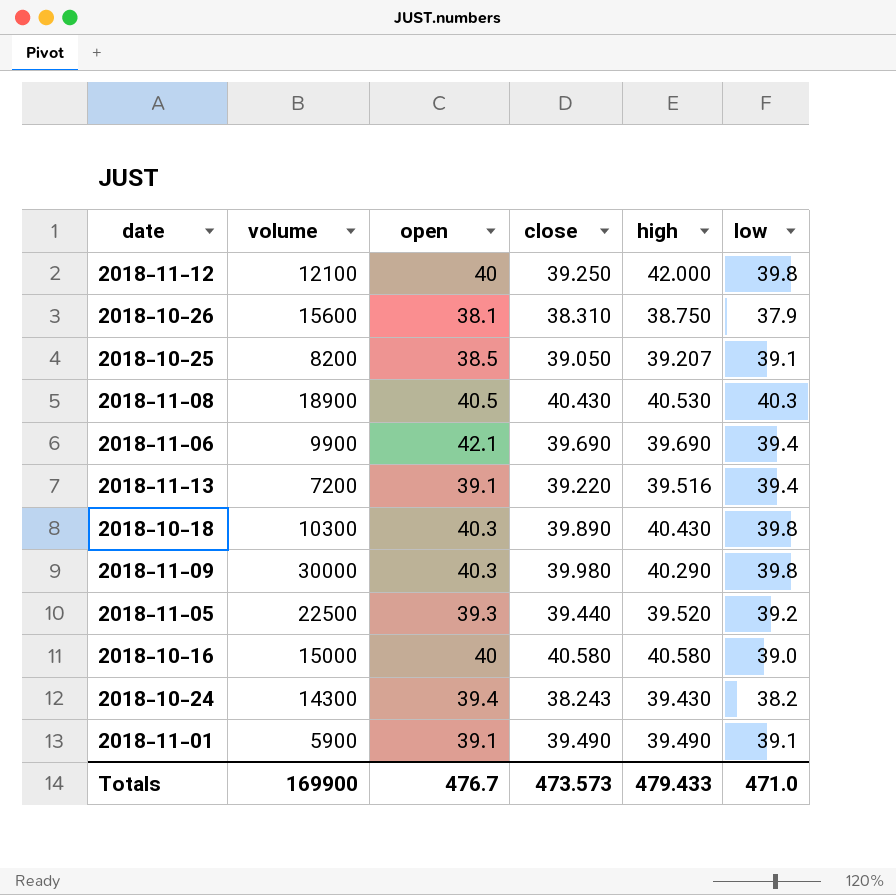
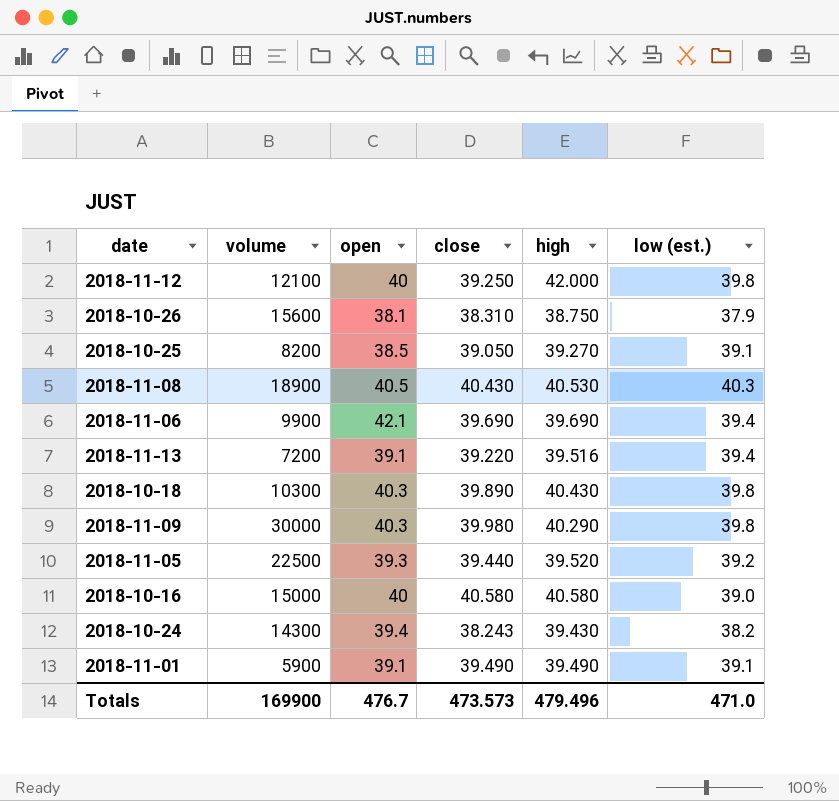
column name: low -> low (est.)
2018-10-25 | high: 39.207 -> 39.270
Totals | high: 479.433 -> 479.496

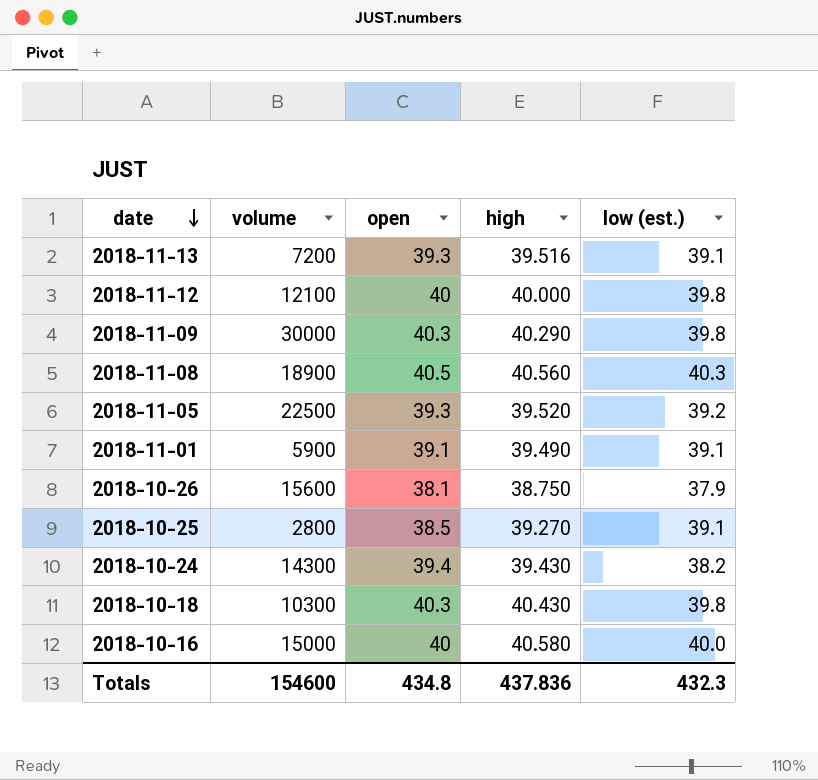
row order: none -> date descending
column close | position: 4 -> none
row 2018-11-06: 9900 | 42.1 | 39.690 | 39.690 | 39.4 -> none
2018-11-13 | open: 39.1 -> 39.3
2018-11-13 | low (est.): 39.4 -> 39.1
2018-11-12 | high: 42.000 -> 40.000
2018-11-08 | high: 40.530 -> 40.560
2018-10-25 | volume: 8200 -> 2800
2018-10-16 | low (est.): 39.0 -> 40.0
Totals | volume: 169900 -> 154600
Totals | open: 476.7 -> 434.8
Totals | high: 479.496 -> 437.836
Totals | low (est.): 471.0 -> 432.3

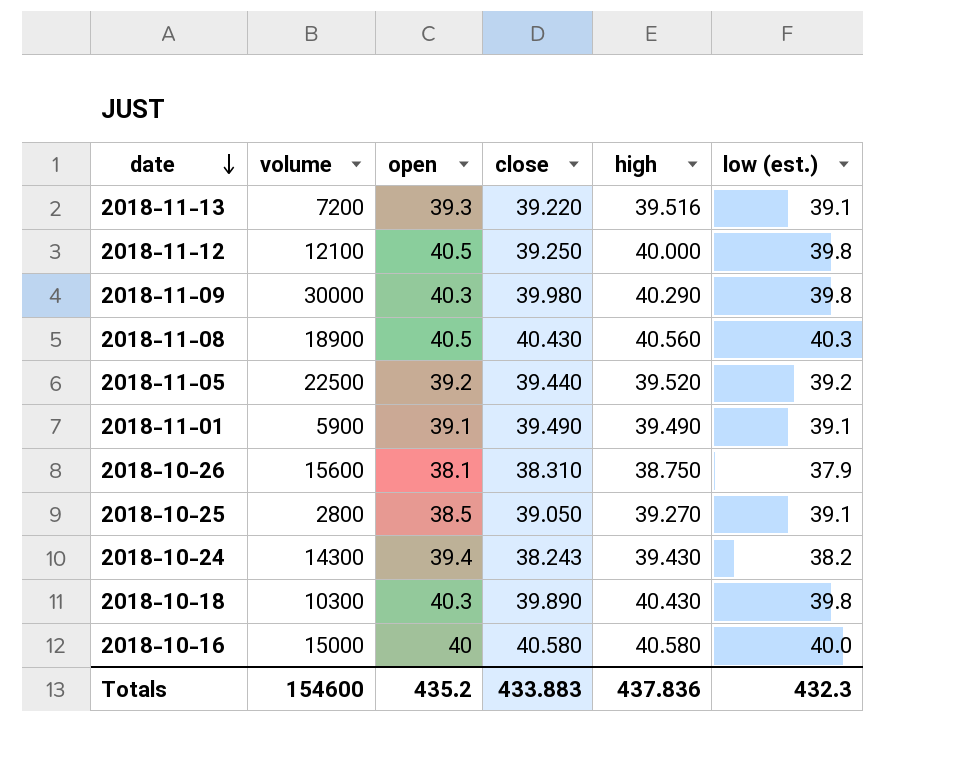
column close | position: none -> 4
2018-11-12 | open: 40 -> 40.5
2018-11-05 | open: 39.3 -> 39.2
Totals | open: 434.8 -> 435.2

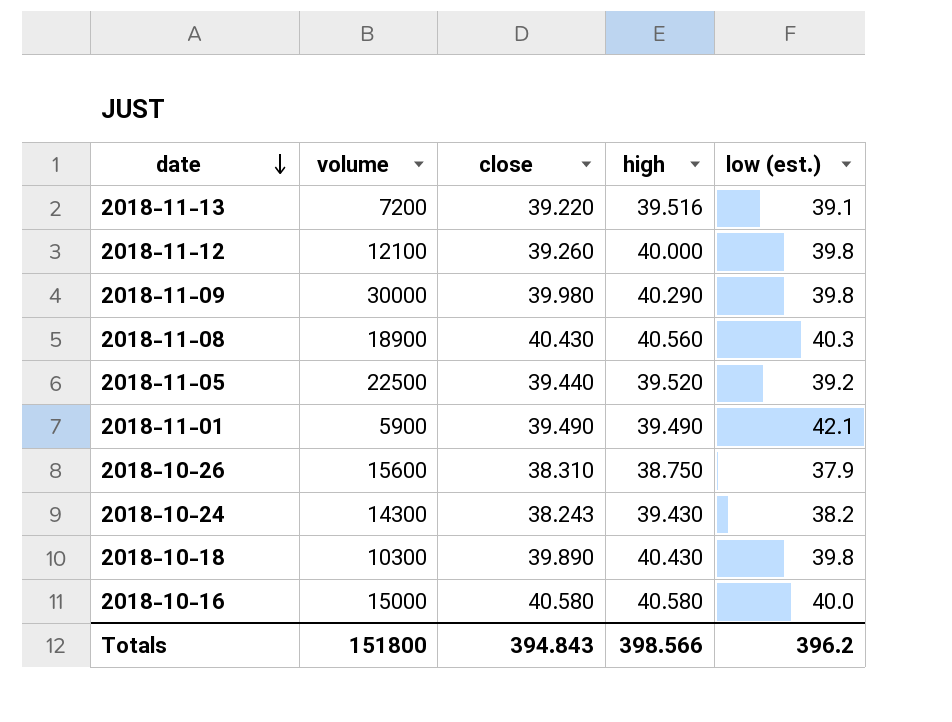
column open | position: 3 -> none
row 2018-10-25: 2800 | 38.5 | 39.050 | 39.270 | 39.1 -> none
2018-11-12 | close: 39.250 -> 39.260
2018-11-01 | low (est.): 39.1 -> 42.1
Totals | volume: 154600 -> 151800
Totals | close: 433.883 -> 394.843
Totals | high: 437.836 -> 398.566
Totals | low (est.): 432.3 -> 396.2

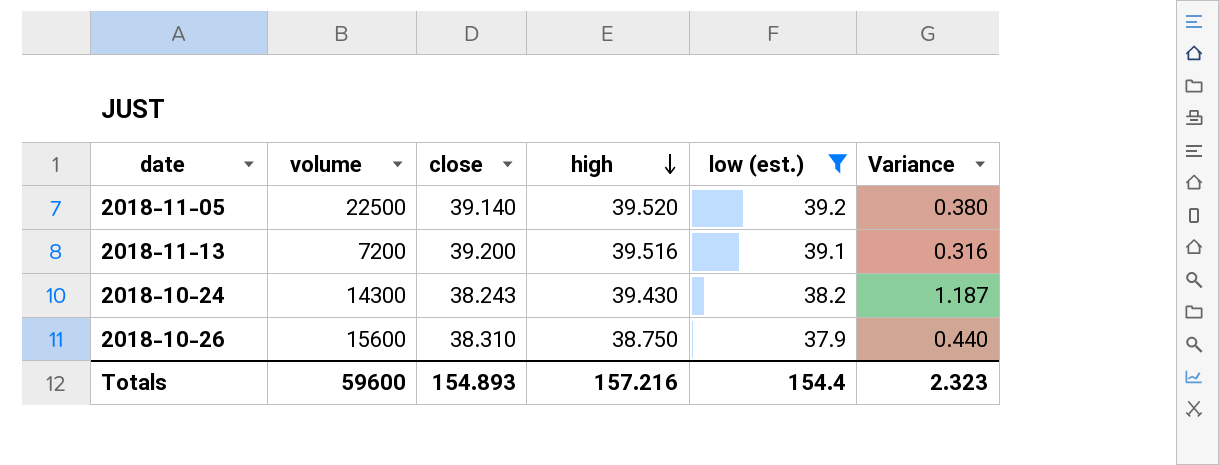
filter: none -> low (est.) <= 39.2
row order: date descending -> high descending
column Variance | formula: none -> [high] - [close]
2018-11-05 | close: 39.440 -> 39.140
2018-11-13 | close: 39.220 -> 39.200
Totals | volume: 151800 -> 59600
Totals | close: 394.843 -> 154.893
Totals | high: 398.566 -> 157.216
Totals | low (est.): 396.2 -> 154.4

